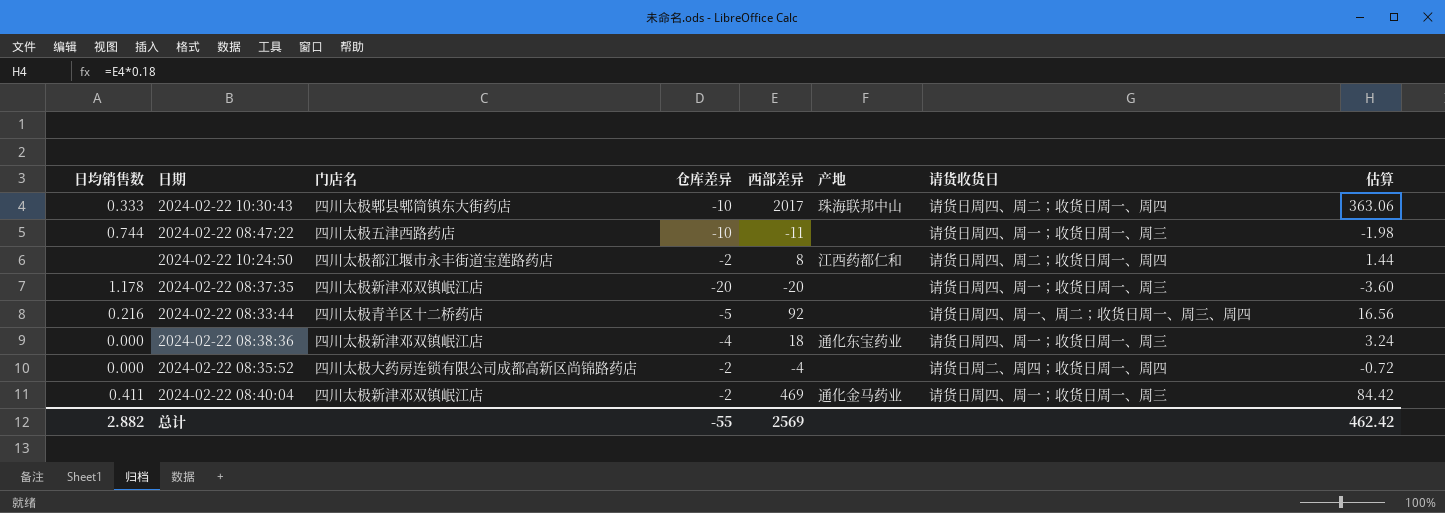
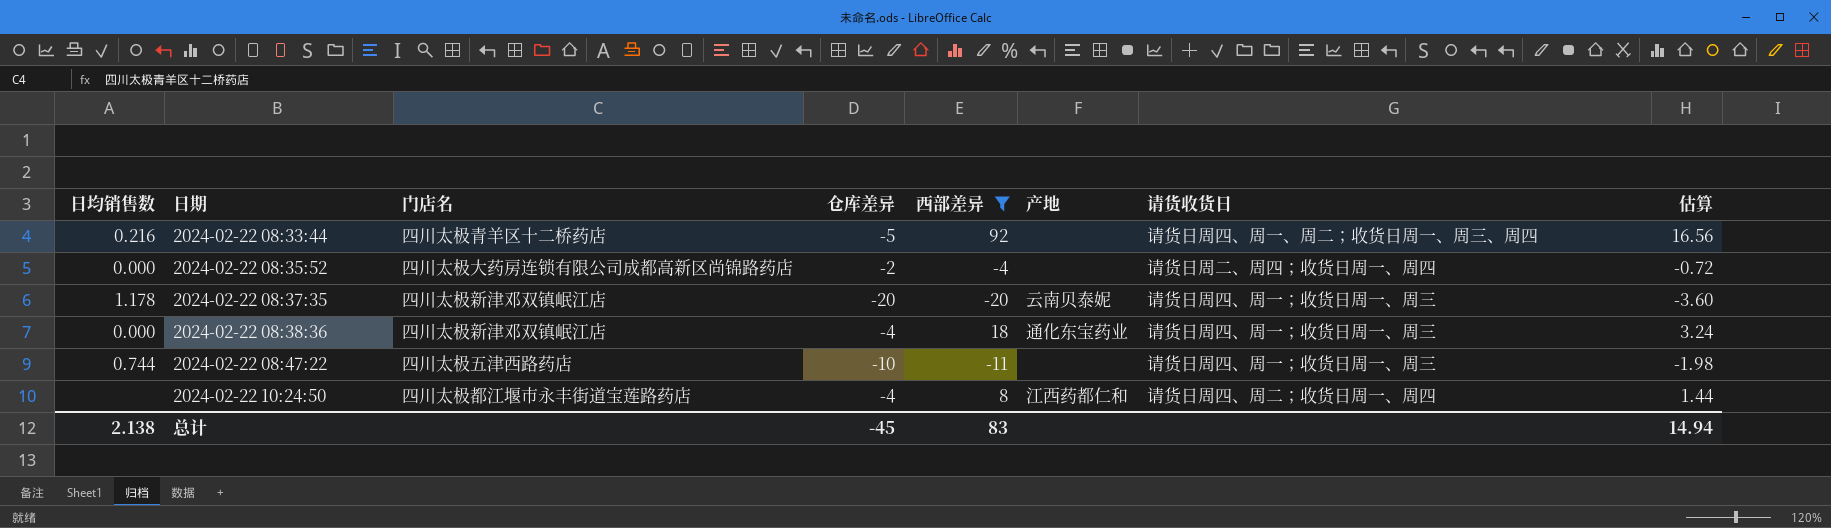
filter: none -> 西部差异 <= 92
row order: none -> 日期 ascending
2024-02-22 08:37:35 | 产地: none -> 云南贝泰妮
2024-02-22 10:24:50 | 仓库差异: -2 -> -4
总计 | 日均销售数: 2.882 -> 2.138
总计 | 仓库差异: -55 -> -45
总计 | 西部差异: 2569 -> 83
总计 | 估算: 462.42 -> 14.94

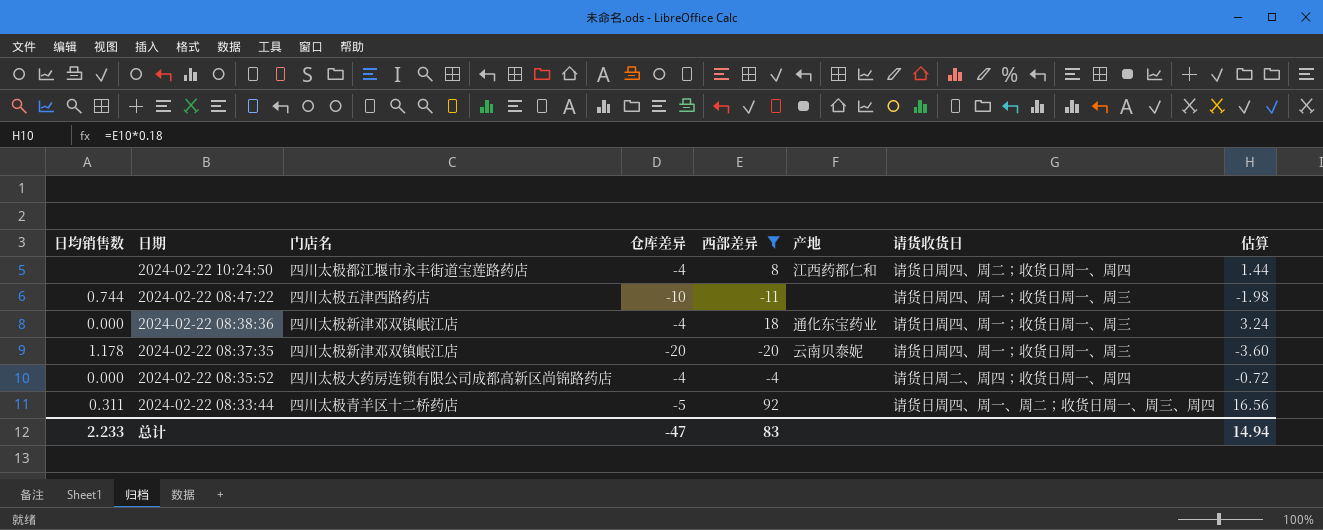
row order: 日期 ascending -> 日期 descending
2024-02-22 08:35:52 | 仓库差异: -2 -> -4
2024-02-22 08:33:44 | 日均销售数: 0.216 -> 0.311
总计 | 日均销售数: 2.138 -> 2.233
总计 | 仓库差异: -45 -> -47

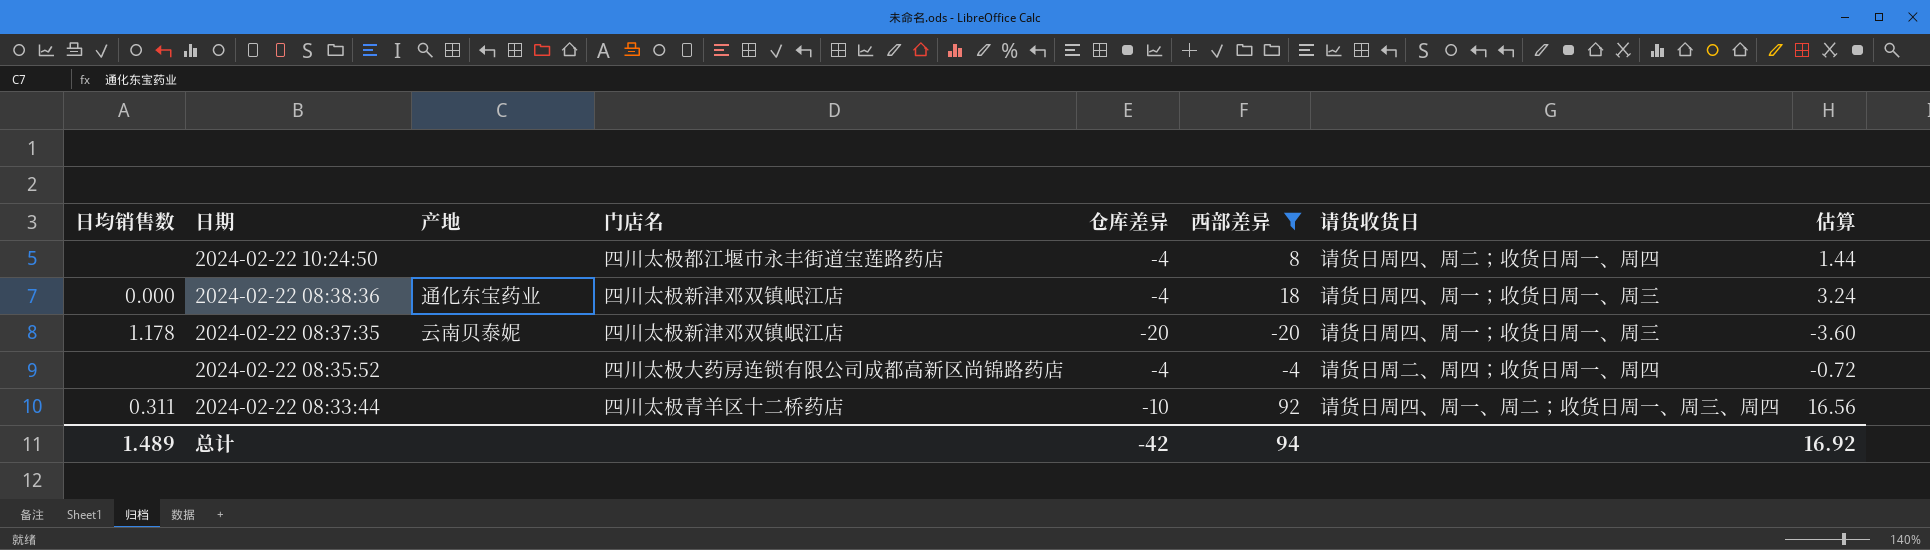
column 产地 | position: 6 -> 3
row 2024-02-22 08:47:22: 0.744 | 四川太极五津西路药店 | -10 | -11 | none | 请货日周四、周一；收货日周一、周三 | -1.98 -> none
2024-02-22 10:24:50 | 产地: 江西药都仁和 -> none
2024-02-22 08:35:52 | 日均销售数: 0.000 -> none
2024-02-22 08:33:44 | 仓库差异: -5 -> -10
总计 | 日均销售数: 2.233 -> 1.489
总计 | 仓库差异: -47 -> -42
总计 | 西部差异: 83 -> 94
总计 | 估算: 14.94 -> 16.92

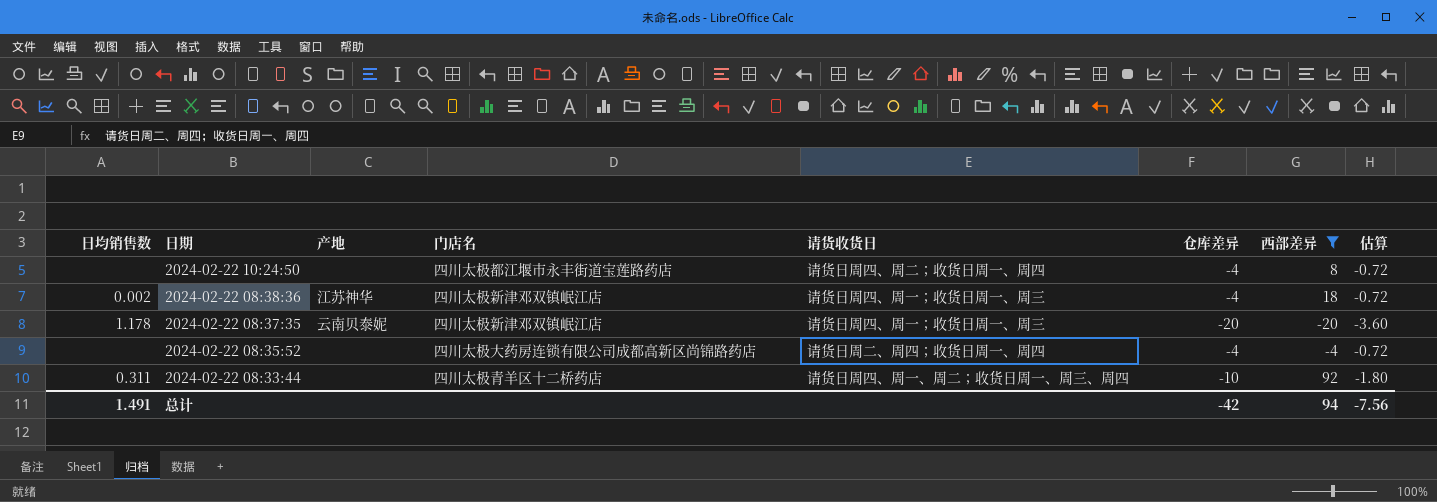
column 请货收货日 | position: 7 -> 5
column 估算 | formula: [西部差异] * 0.18 -> [仓库差异] * 0.18
2024-02-22 08:38:36 | 日均销售数: 0.000 -> 0.002
2024-02-22 08:38:36 | 产地: 通化东宝药业 -> 江苏神华
总计 | 日均销售数: 1.489 -> 1.491
总计 | 估算: 16.92 -> -7.56

